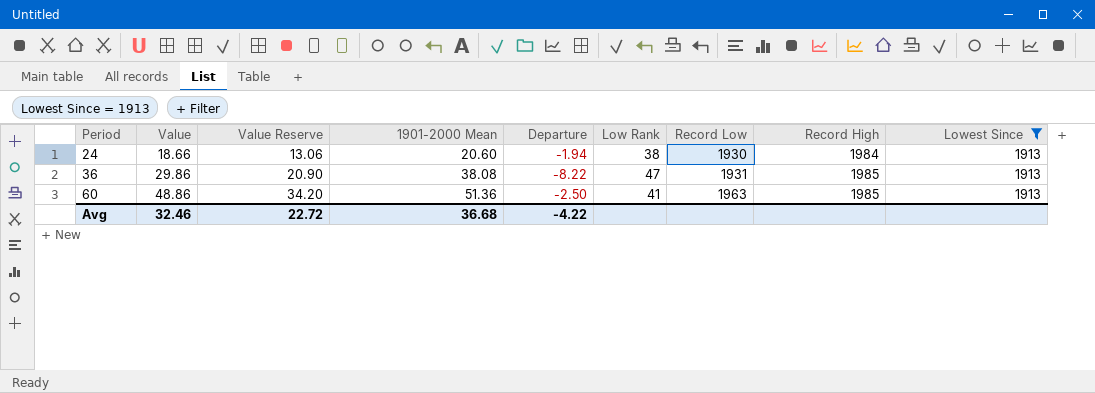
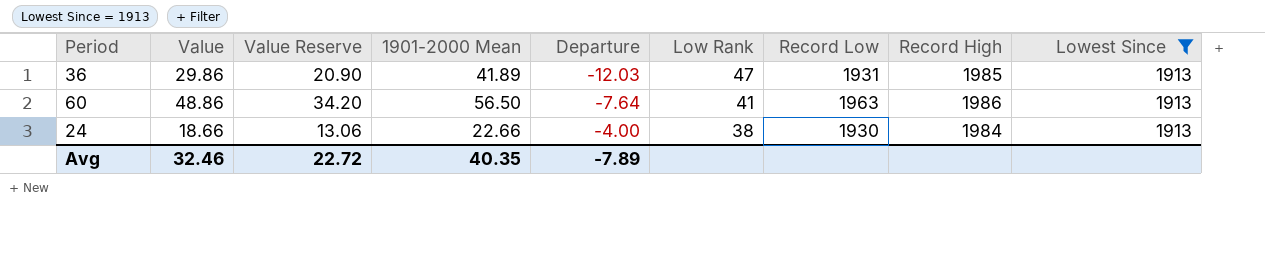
row order: Period ascending -> Departure ascending
36 | 1901-2000 Mean: 38.08 -> 41.89
36 | Departure: -8.22 -> -12.03
60 | 1901-2000 Mean: 51.36 -> 56.50
60 | Departure: -2.50 -> -7.64
60 | Record High: 1985 -> 1986
24 | 1901-2000 Mean: 20.60 -> 22.66
24 | Departure: -1.94 -> -4.00
Avg | 1901-2000 Mean: 36.68 -> 40.35
Avg | Departure: -4.22 -> -7.89

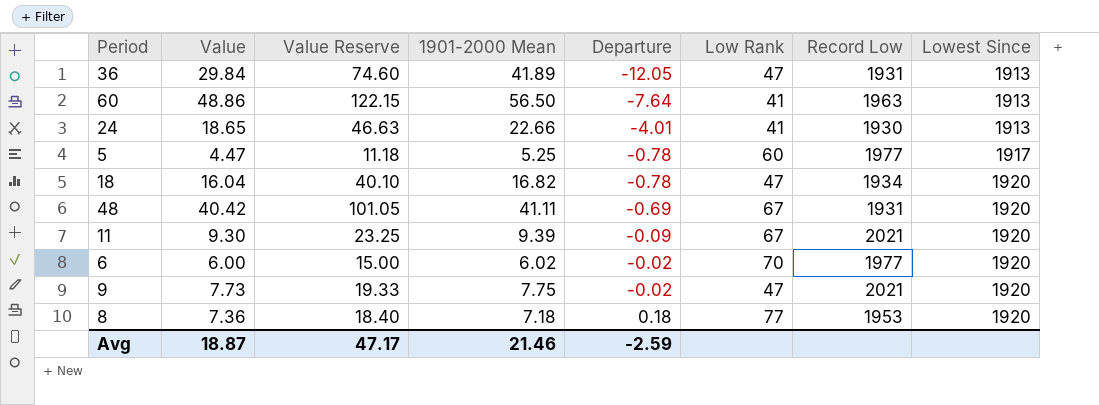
filter: Lowest Since = 1913 -> none
column Record High | position: 8 -> none
column Value Reserve | formula: [Value] * 0.7 -> [Value] * 2.5
36 | Value: 29.86 -> 29.84
36 | Departure: -12.03 -> -12.05
24 | Value: 18.66 -> 18.65
24 | Departure: -4.00 -> -4.01
24 | Low Rank: 38 -> 41
Avg | Value: 32.46 -> 18.87
Avg | Value Reserve: 22.72 -> 47.17
Avg | 1901-2000 Mean: 40.35 -> 21.46
Avg | Departure: -7.89 -> -2.59

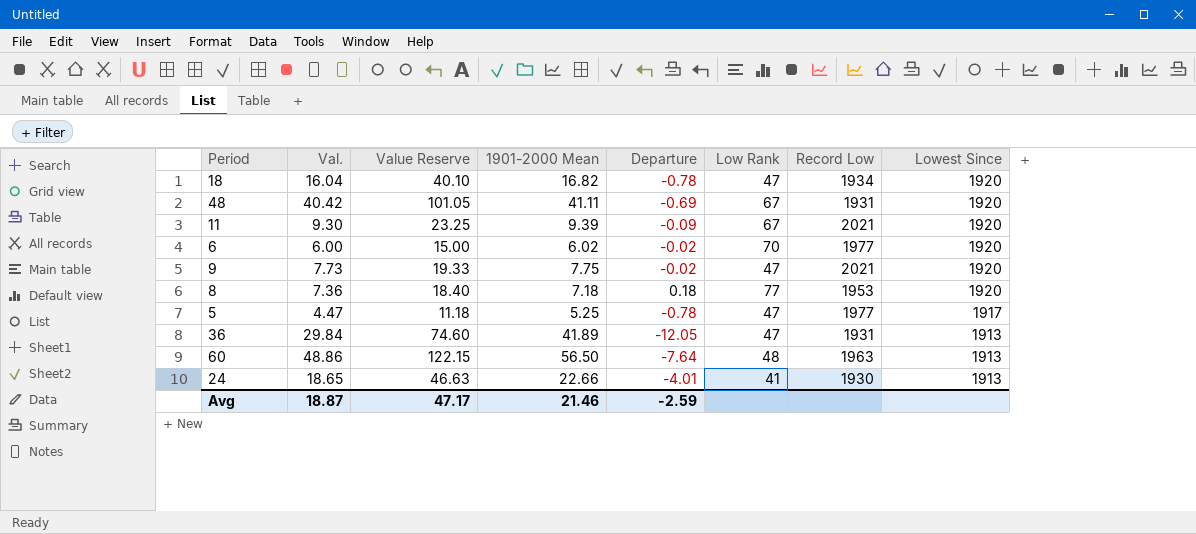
row order: Departure ascending -> Lowest Since descending
column name: Value -> Val.
5 | Low Rank: 60 -> 47
60 | Low Rank: 41 -> 48

